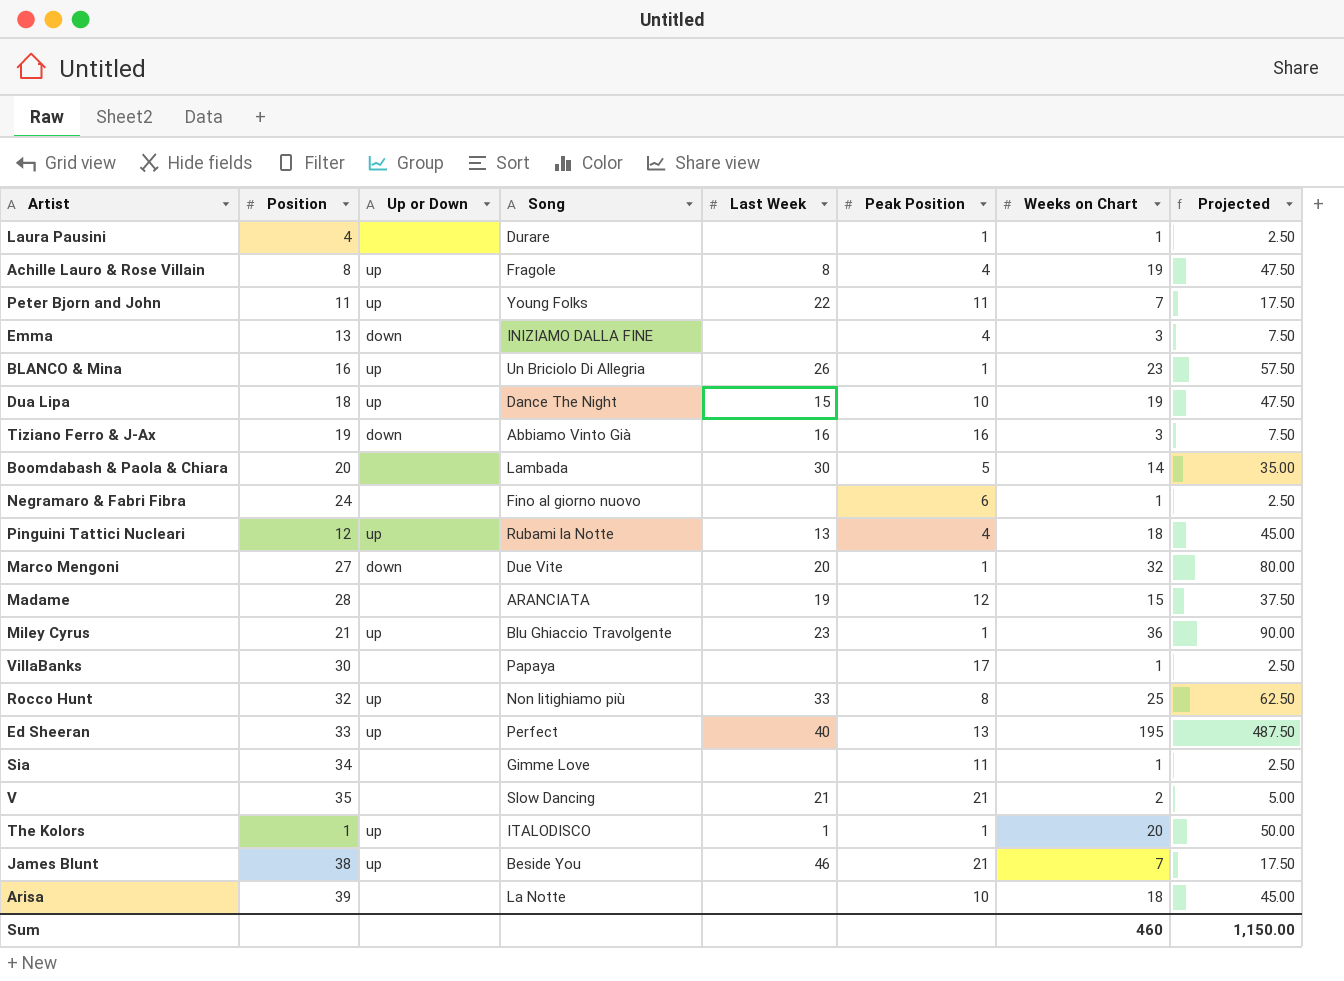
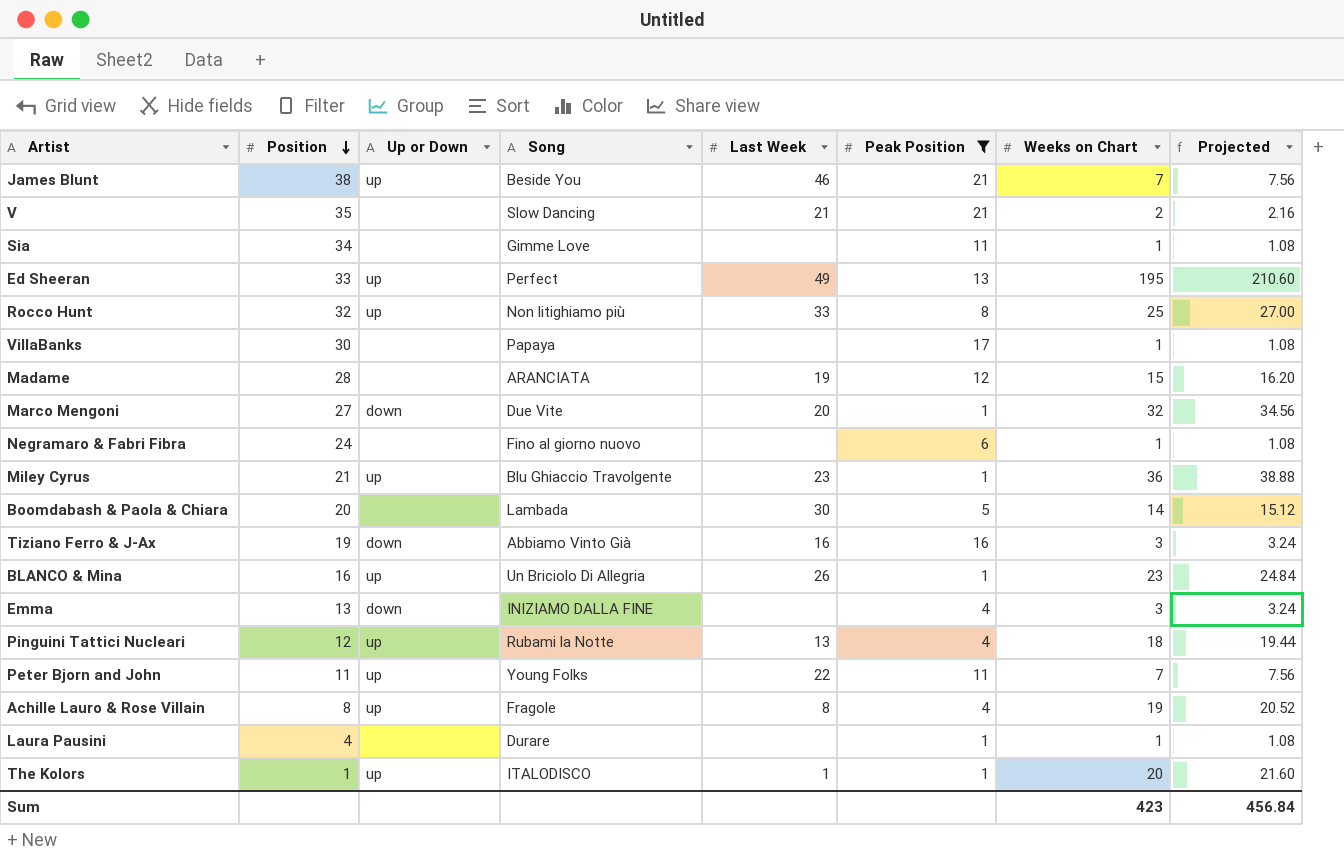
filter: none -> Peak Position != 10
row order: none -> Position descending
column Projected | formula: [Weeks on Chart] * 2.5 -> [Weeks on Chart] * 1.08
Ed Sheeran | Last Week: 40 -> 49
Sum | Weeks on Chart: 460 -> 423
Sum | Projected: 1,150.00 -> 456.84

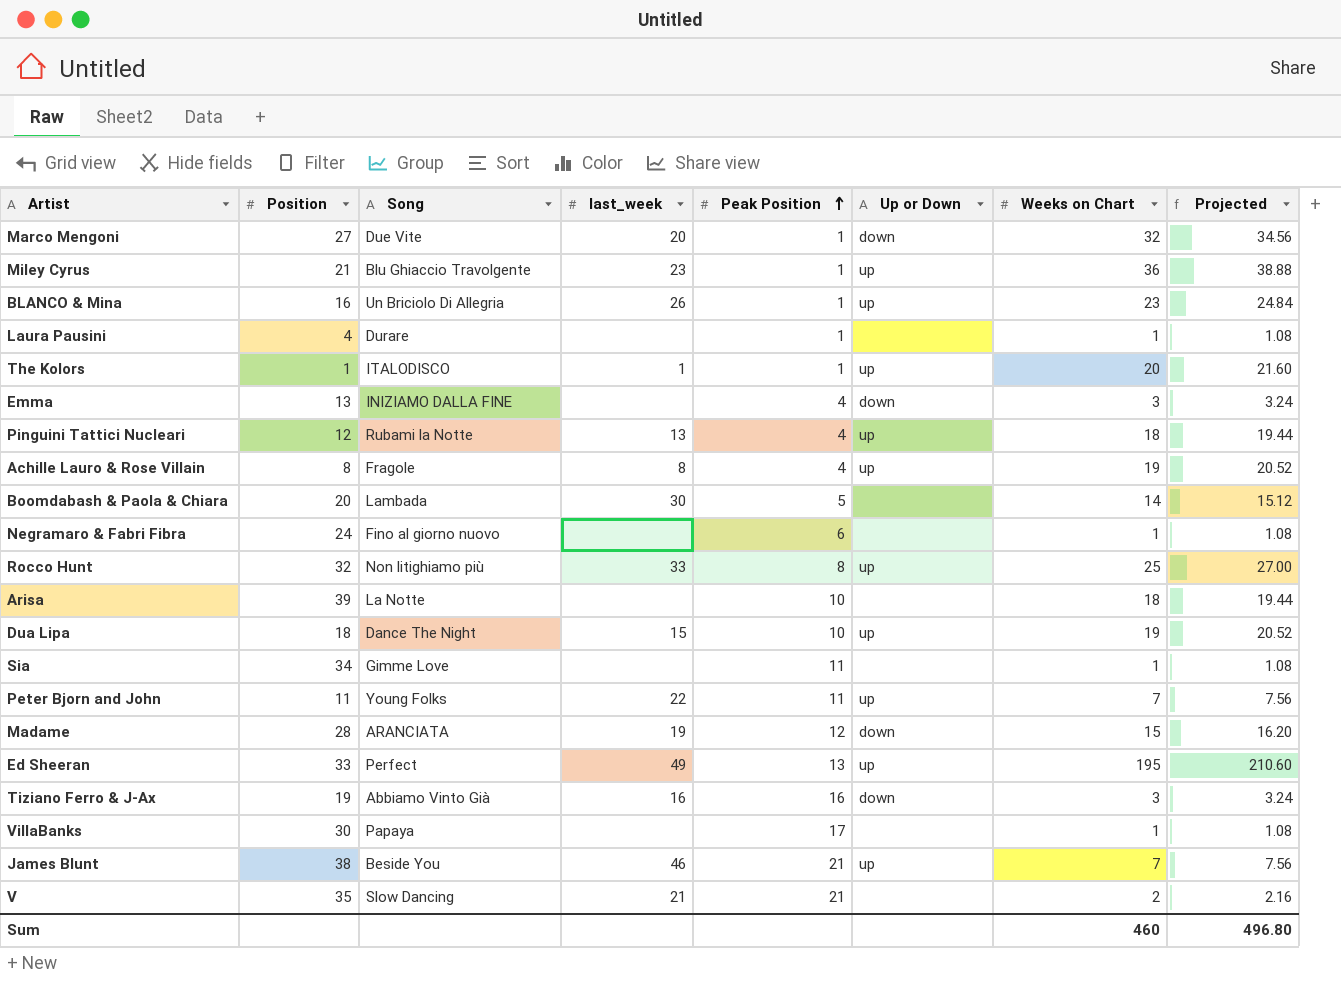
filter: Peak Position != 10 -> none
row order: Position descending -> Peak Position ascending
column name: Last Week -> last_week
column Up or Down | position: 3 -> 6
Madame | Up or Down: none -> down
Sum | Weeks on Chart: 423 -> 460
Sum | Projected: 456.84 -> 496.80

